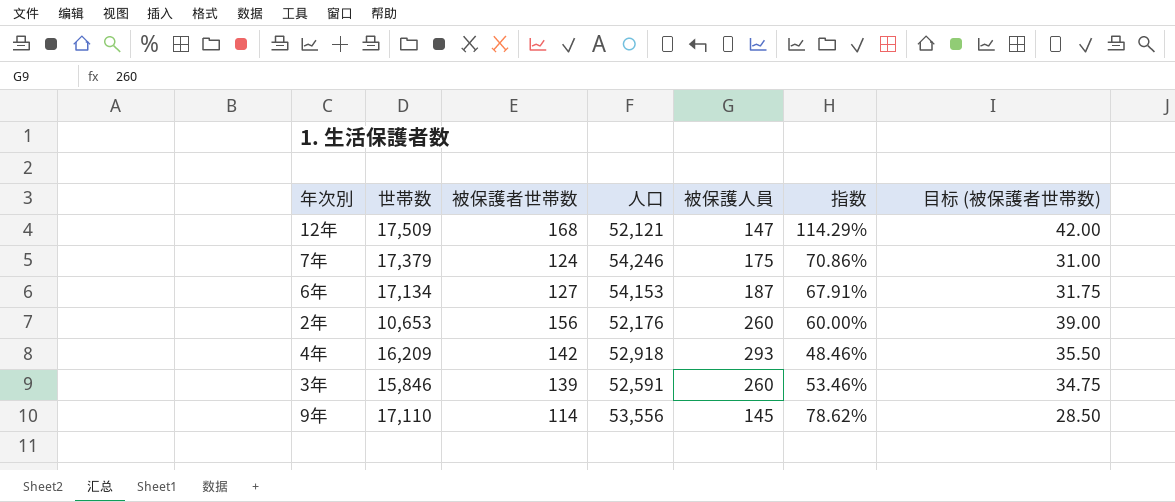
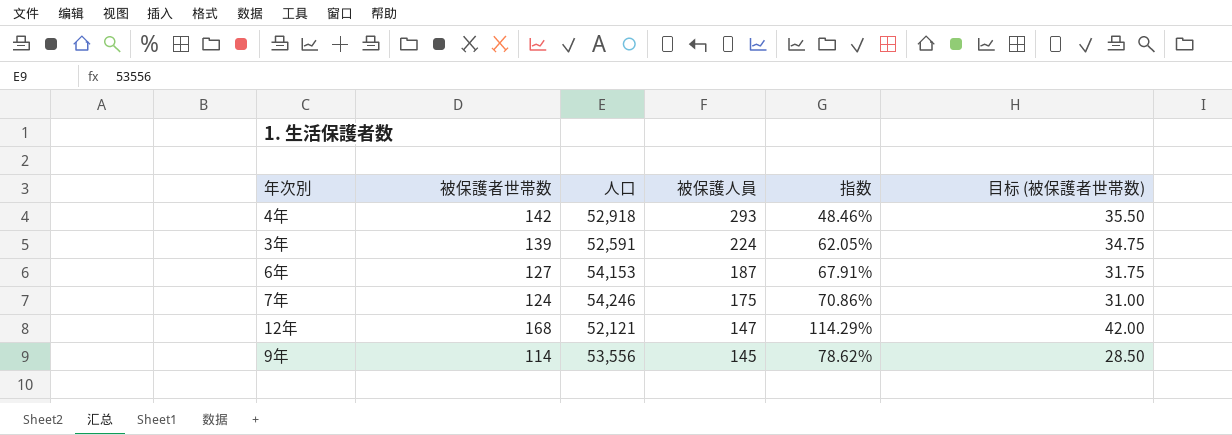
row order: none -> 被保護人員 descending
column 世帯数 | position: 2 -> none
row 2年: 10,653 | 156 | 52,176 | 260 | 60.00% | 39.00 -> none
3年 | 被保護人員: 260 -> 224
3年 | 指数: 53.46% -> 62.05%

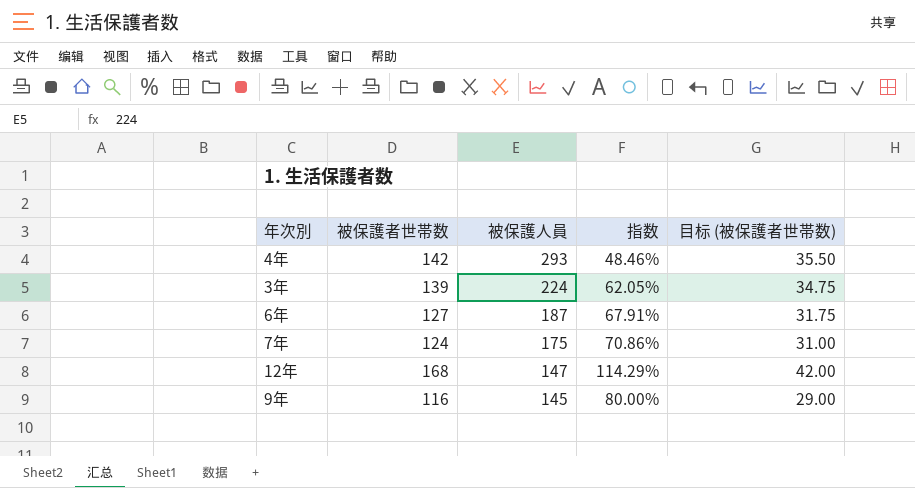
column 人口 | position: 3 -> none
9年 | 被保護者世帯数: 114 -> 116
9年 | 指数: 78.62% -> 80.00%
9年 | 目标 (被保護者世帯数): 28.50 -> 29.00

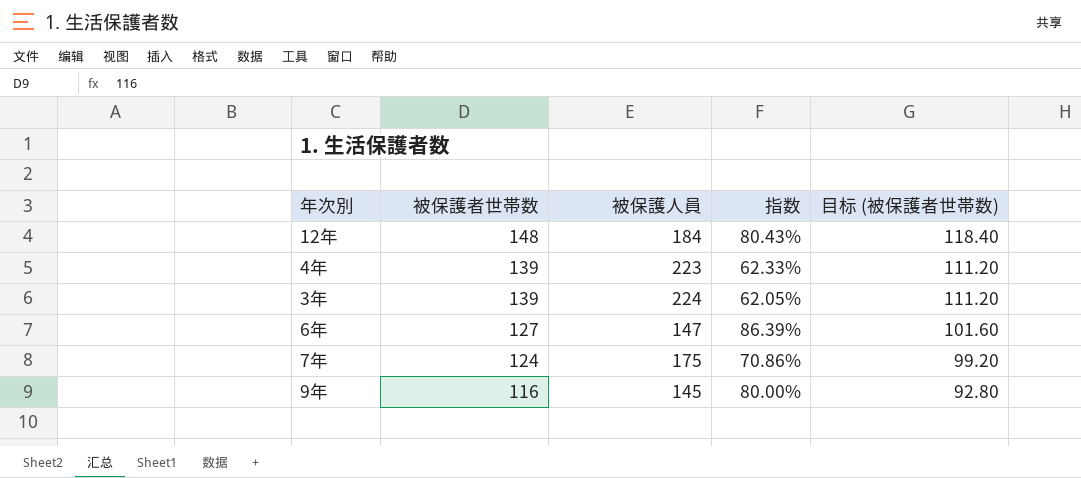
row order: 被保護人員 descending -> 被保護者世帯数 descending
column 目标 (被保護者世帯数) | formula: [被保護者世帯数] * 0.25 -> [被保護者世帯数] * 0.8
12年 | 被保護者世帯数: 168 -> 148
12年 | 被保護人員: 147 -> 184
12年 | 指数: 114.29% -> 80.43%
4年 | 被保護者世帯数: 142 -> 139
4年 | 被保護人員: 293 -> 223
4年 | 指数: 48.46% -> 62.33%
6年 | 被保護人員: 187 -> 147
6年 | 指数: 67.91% -> 86.39%

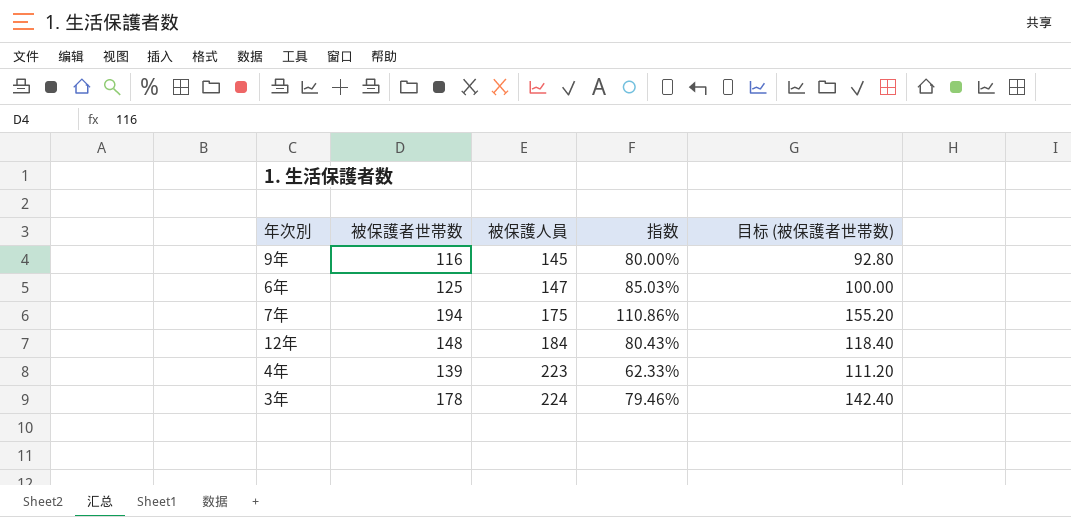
row order: 被保護者世帯数 descending -> 被保護人員 ascending
6年 | 被保護者世帯数: 127 -> 125
6年 | 指数: 86.39% -> 85.03%
6年 | 目标 (被保護者世帯数): 101.60 -> 100.00
7年 | 被保護者世帯数: 124 -> 194
7年 | 指数: 70.86% -> 110.86%
7年 | 目标 (被保護者世帯数): 99.20 -> 155.20
3年 | 被保護者世帯数: 139 -> 178
3年 | 指数: 62.05% -> 79.46%
3年 | 目标 (被保護者世帯数): 111.20 -> 142.40

